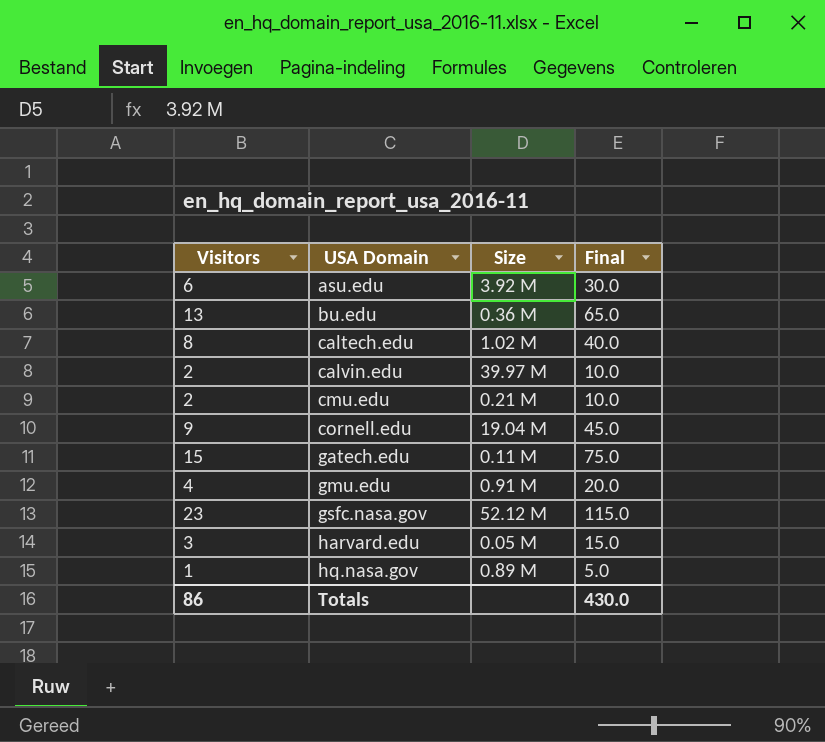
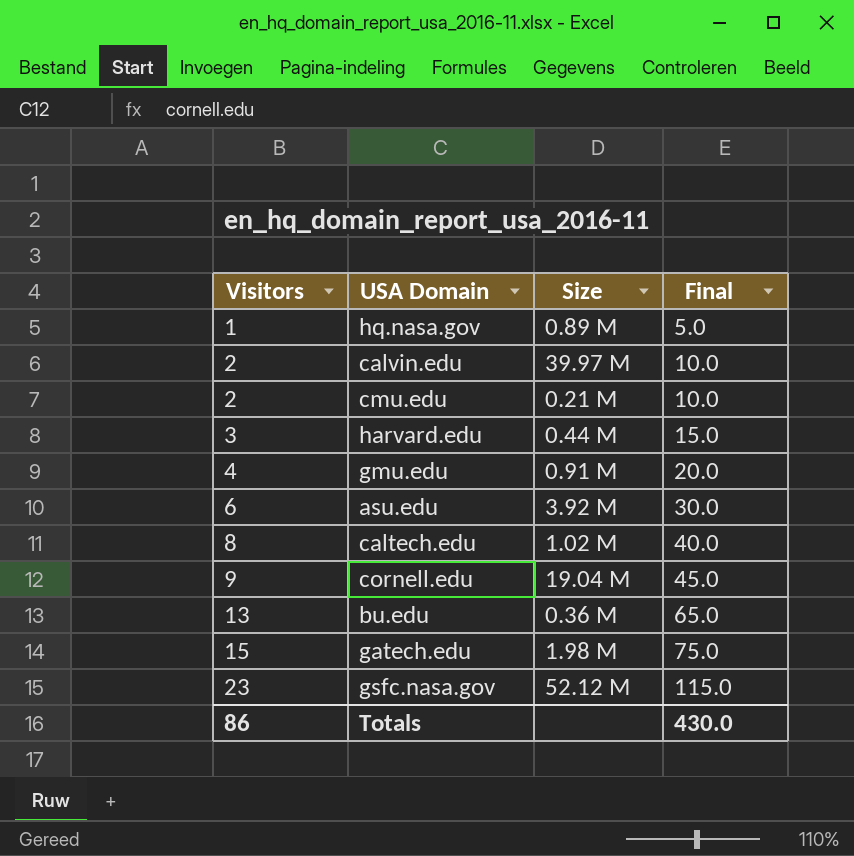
row order: USA Domain ascending -> Visitors ascending
harvard.edu | Size: 0.05 M -> 0.44 M
gatech.edu | Size: 0.11 M -> 1.98 M

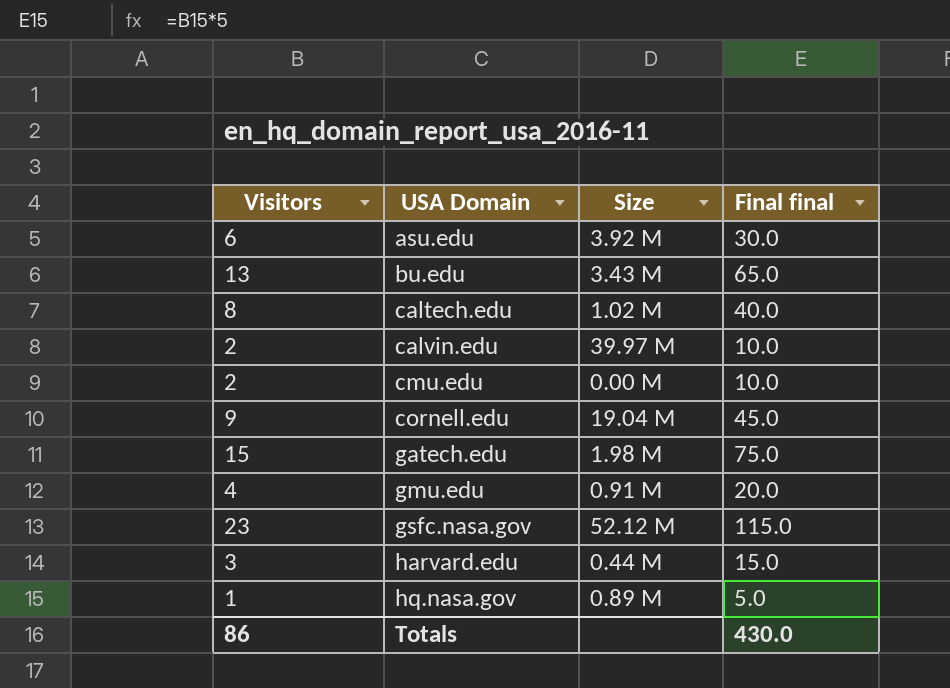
row order: Visitors ascending -> USA Domain ascending
column name: Final -> Final final
bu.edu | Size: 0.36 M -> 3.43 M
cmu.edu | Size: 0.21 M -> 0.00 M

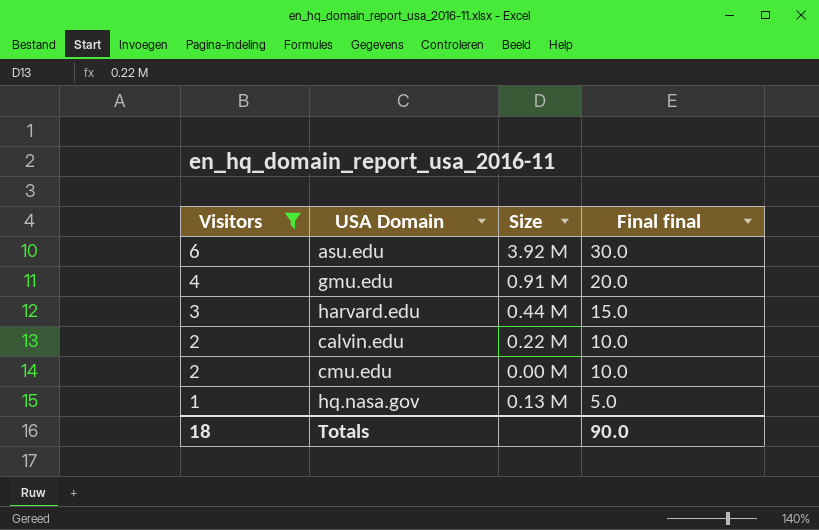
filter: none -> Visitors <= 6
row order: USA Domain ascending -> Visitors descending
calvin.edu | Size: 39.97 M -> 0.22 M
hq.nasa.gov | Size: 0.89 M -> 0.13 M
Totals | Visitors: 86 -> 18
Totals | Final final: 430.0 -> 90.0

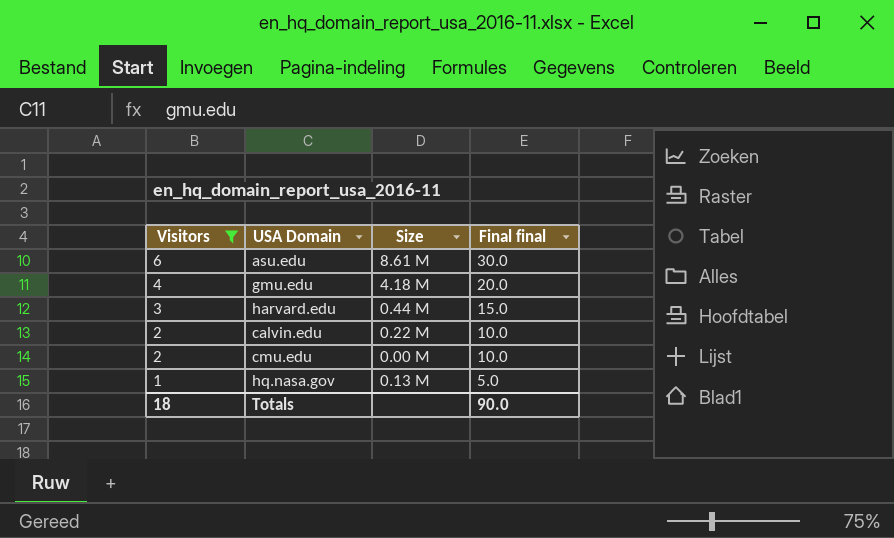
asu.edu | Size: 3.92 M -> 8.61 M
gmu.edu | Size: 0.91 M -> 4.18 M

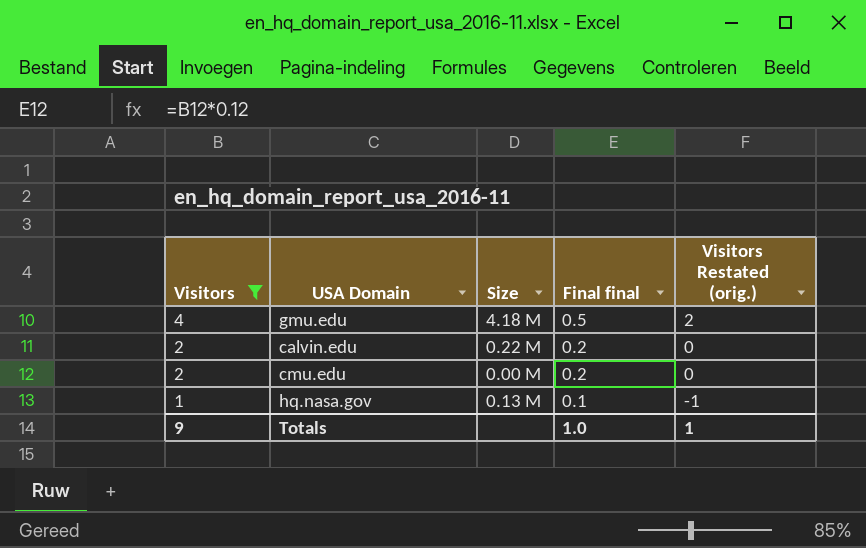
column Final final | formula: [Visitors] * 5 -> [Visitors] * 0.12
column Visitors Restated (orig.) | formula: none -> [Visitors] - 2
row asu.edu: 6 | 8.61 M | 30.0 -> none
row harvard.edu: 3 | 0.44 M | 15.0 -> none
Totals | Visitors: 18 -> 9
Totals | Final final: 90.0 -> 1.0

